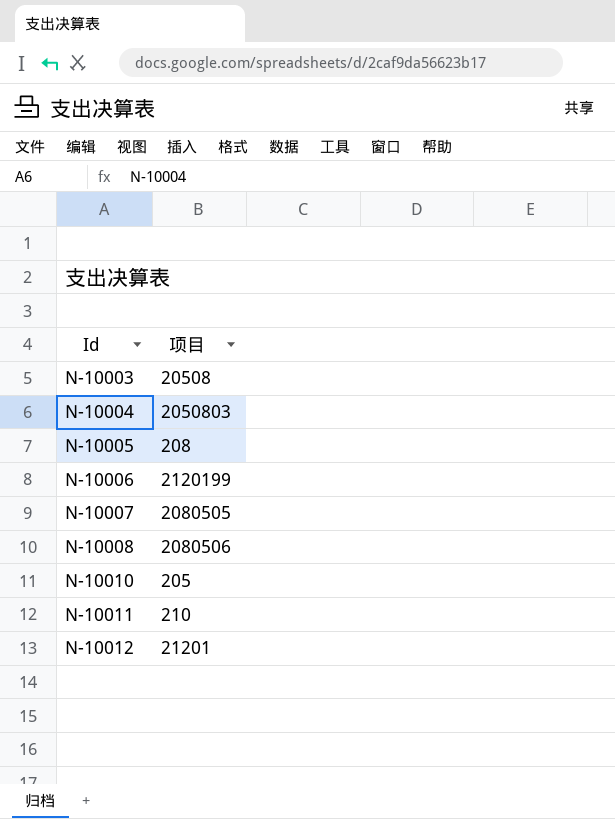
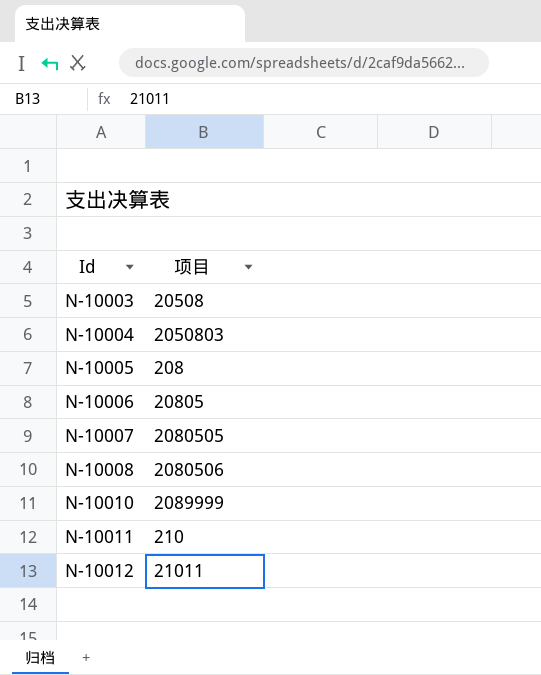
N-10006 | 项目: 2120199 -> 20805
N-10010 | 项目: 205 -> 2089999
N-10012 | 项目: 21201 -> 21011

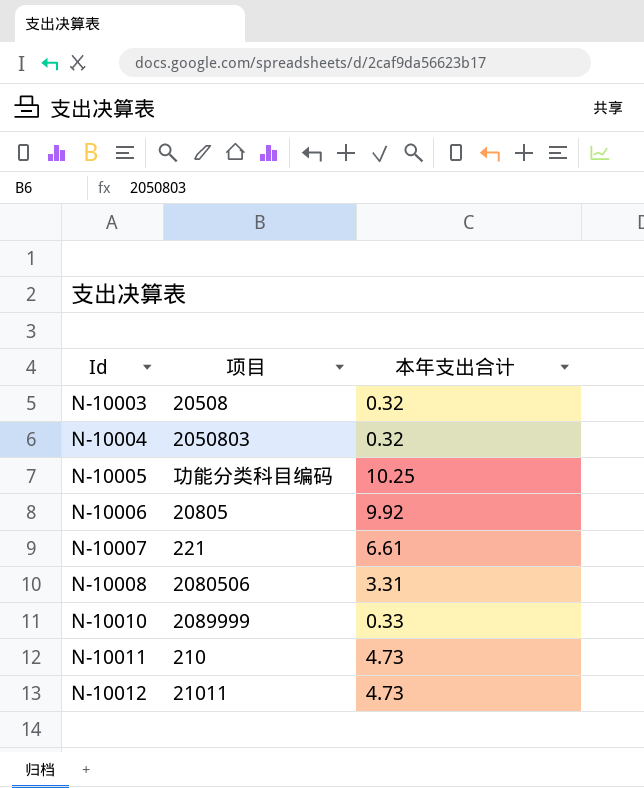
column 本年支出合计 | position: none -> 3
N-10005 | 项目: 208 -> 功能分类科目编码
N-10007 | 项目: 2080505 -> 221

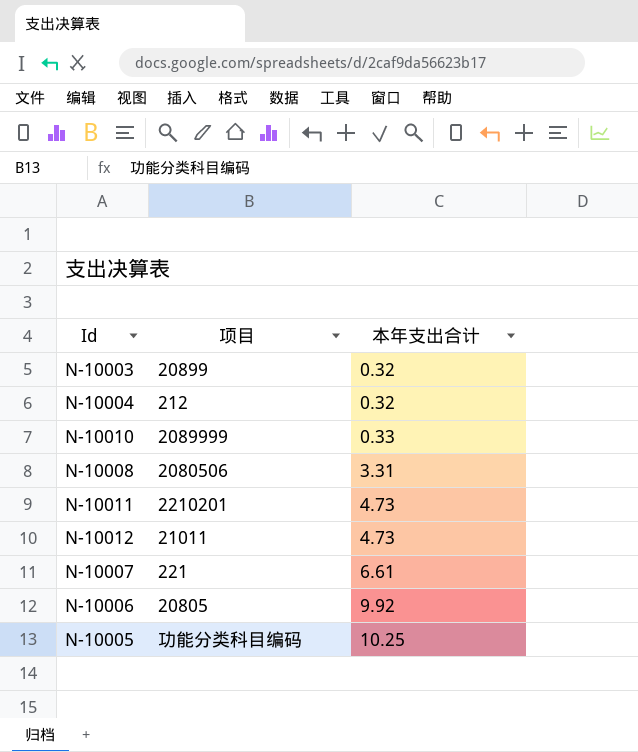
row order: Id ascending -> 本年支出合计 ascending
N-10003 | 项目: 20508 -> 20899
N-10004 | 项目: 2050803 -> 212
N-10011 | 项目: 210 -> 2210201

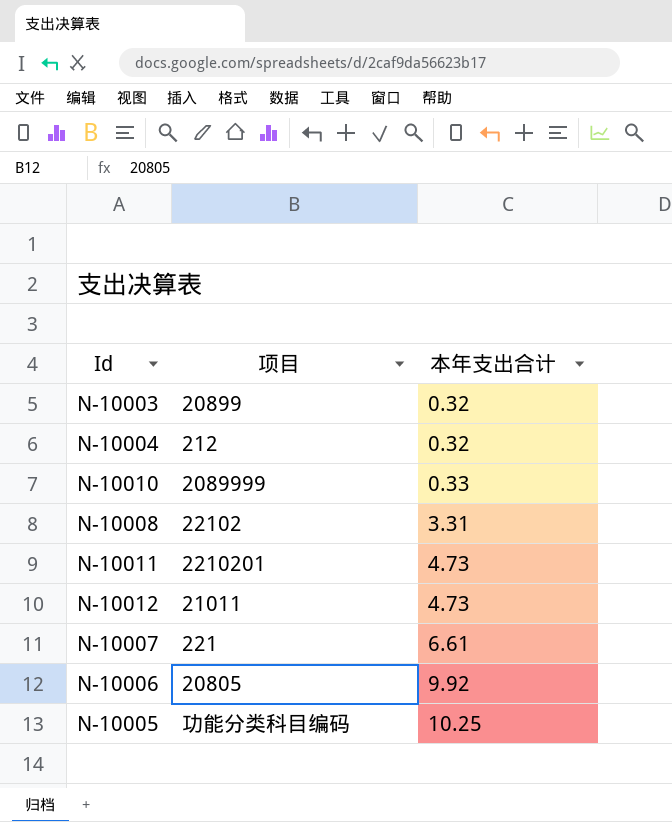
N-10008 | 项目: 2080506 -> 22102

